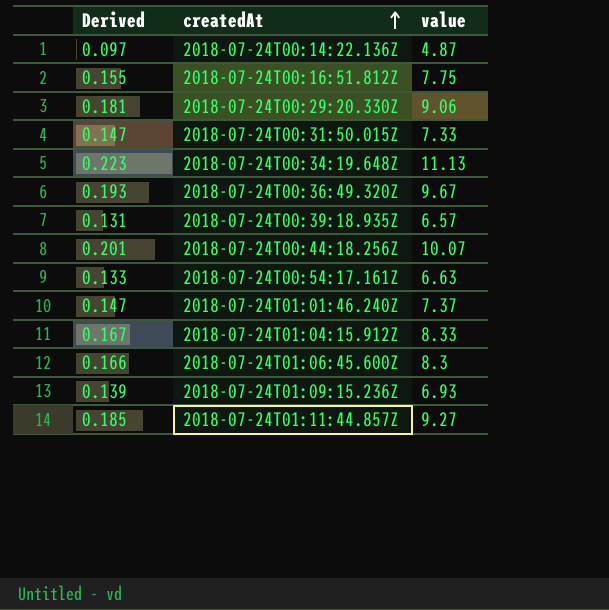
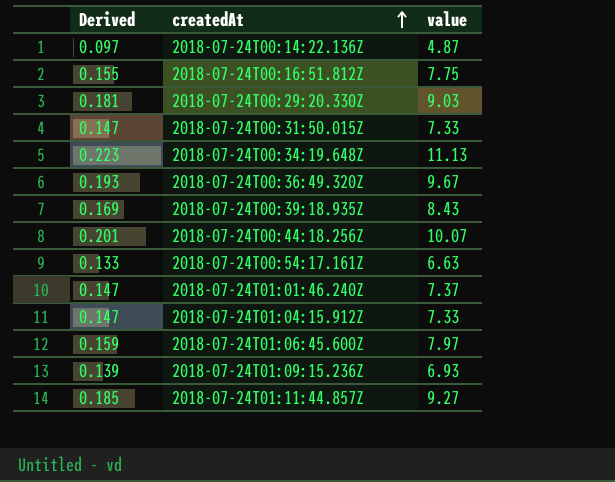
2018-07-24T00:29:20.330Z | value: 9.06 -> 9.03
2018-07-24T00:39:18.935Z | Derived: 0.131 -> 0.169
2018-07-24T00:39:18.935Z | value: 6.57 -> 8.43
2018-07-24T01:04:15.912Z | Derived: 0.167 -> 0.147
2018-07-24T01:04:15.912Z | value: 8.33 -> 7.33
2018-07-24T01:06:45.600Z | Derived: 0.166 -> 0.159
2018-07-24T01:06:45.600Z | value: 8.3 -> 7.97

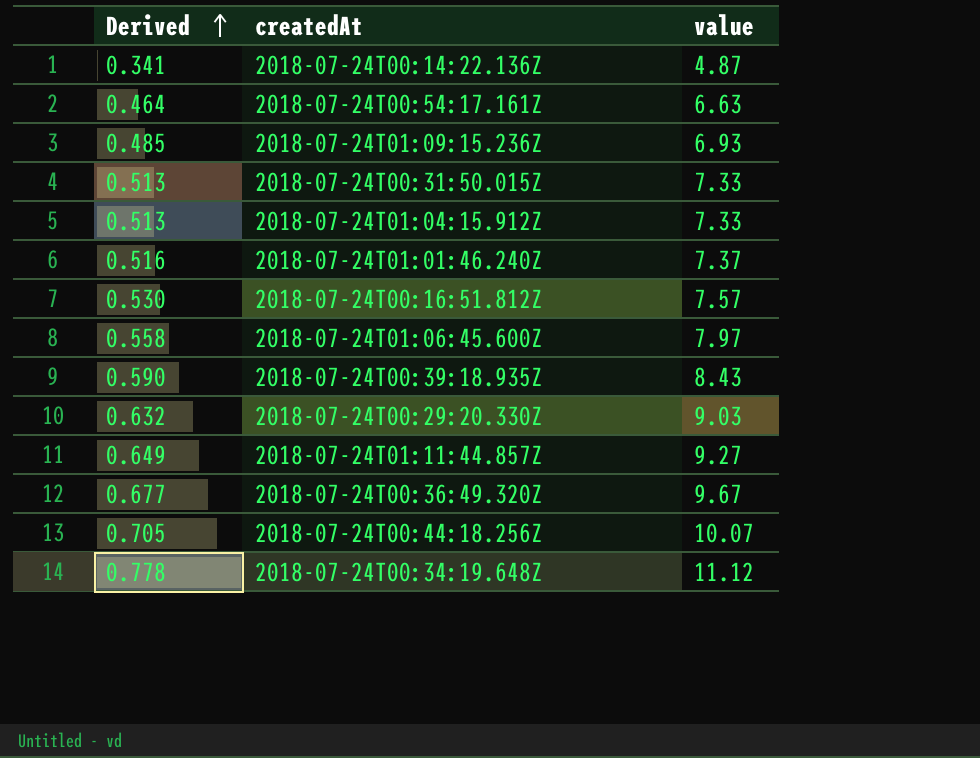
row order: createdAt ascending -> Derived ascending
column Derived | formula: [value] * 0.02 -> [value] * 0.07
2018-07-24T00:16:51.812Z | value: 7.75 -> 7.57
2018-07-24T00:34:19.648Z | value: 11.13 -> 11.12

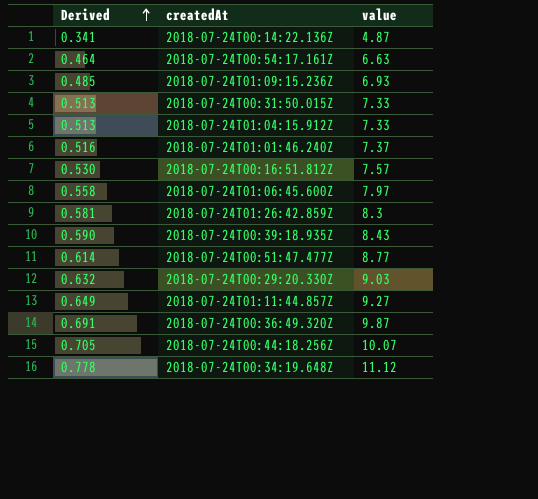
row 2018-07-24T01:26:42.859Z: none -> 0.581 | 8.3
row 2018-07-24T00:51:47.477Z: none -> 0.614 | 8.77
2018-07-24T00:36:49.320Z | Derived: 0.677 -> 0.691
2018-07-24T00:36:49.320Z | value: 9.67 -> 9.87

